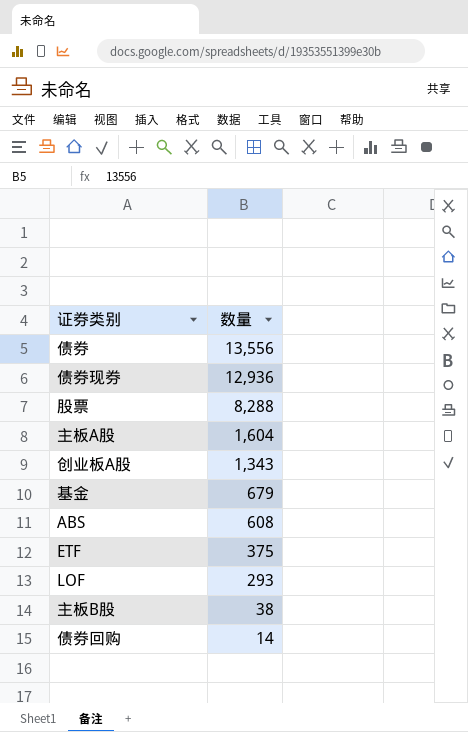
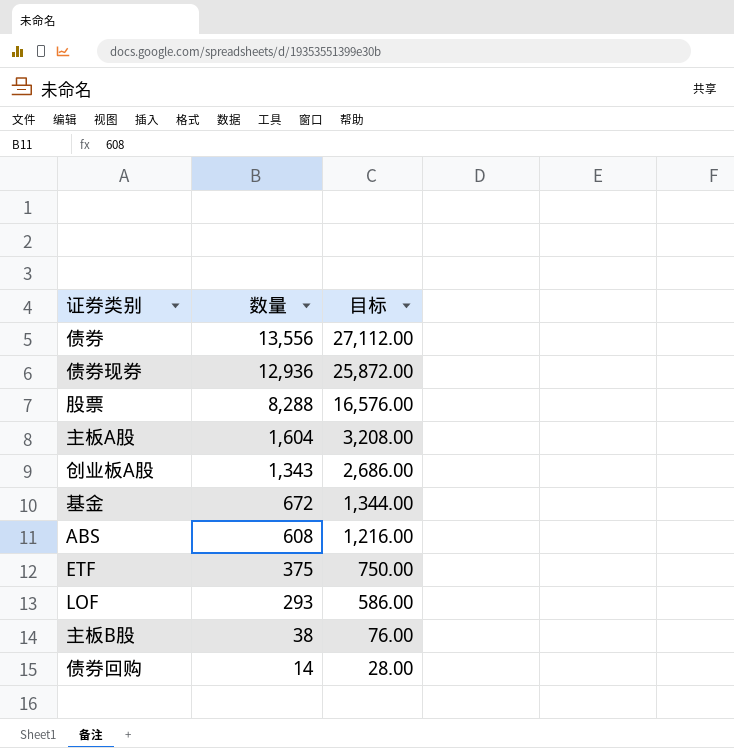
column 目标 | formula: none -> [数量] * 2
基金 | 数量: 679 -> 672

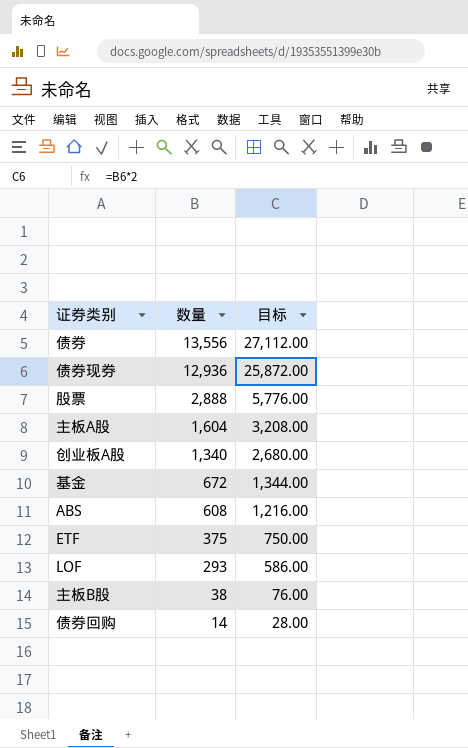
股票 | 数量: 8,288 -> 2,888
股票 | 目标: 16,576.00 -> 5,776.00
创业板A股 | 数量: 1,343 -> 1,340
创业板A股 | 目标: 2,686.00 -> 2,680.00

